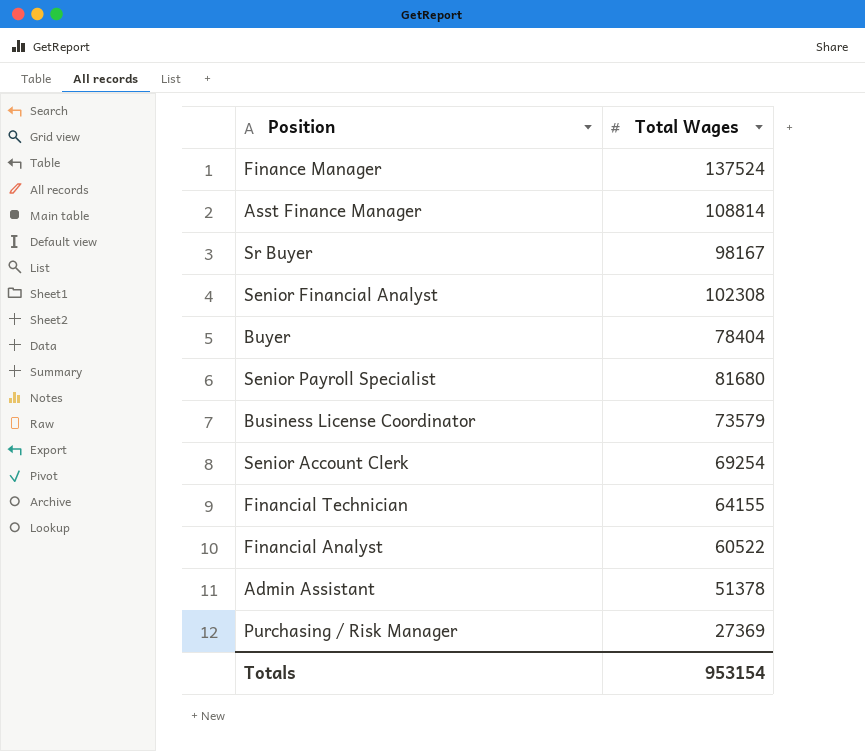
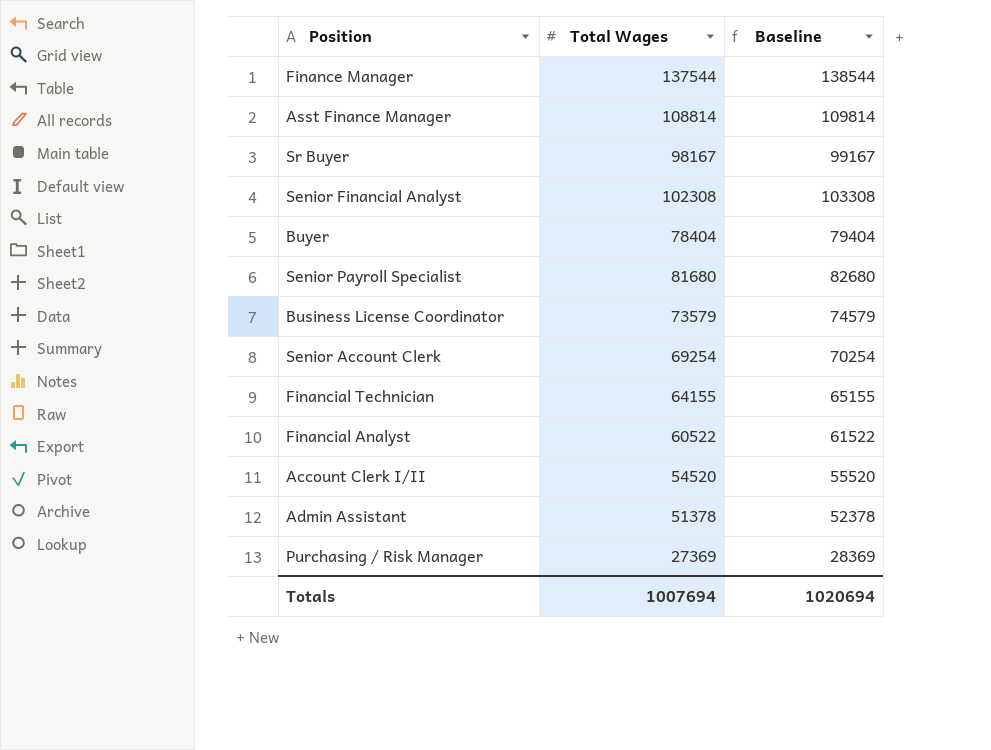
column Baseline | formula: none -> [Total Wages] + 1000
Finance Manager | Total Wages: 137524 -> 137544
row Account Clerk I/II: none -> 54520 | 55520
Totals | Total Wages: 953154 -> 1007694

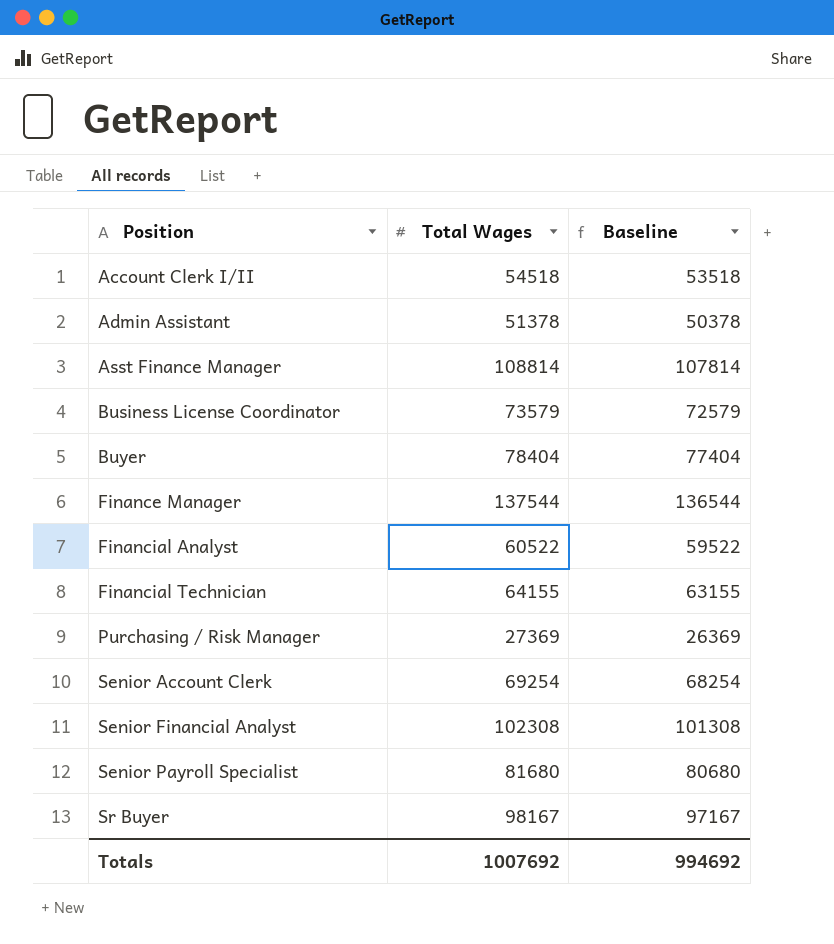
row order: none -> Position ascending
column Baseline | formula: [Total Wages] + 1000 -> [Total Wages] - 1000
Account Clerk I/II | Total Wages: 54520 -> 54518
Totals | Total Wages: 1007694 -> 1007692
Totals | Baseline: 1020694 -> 994692

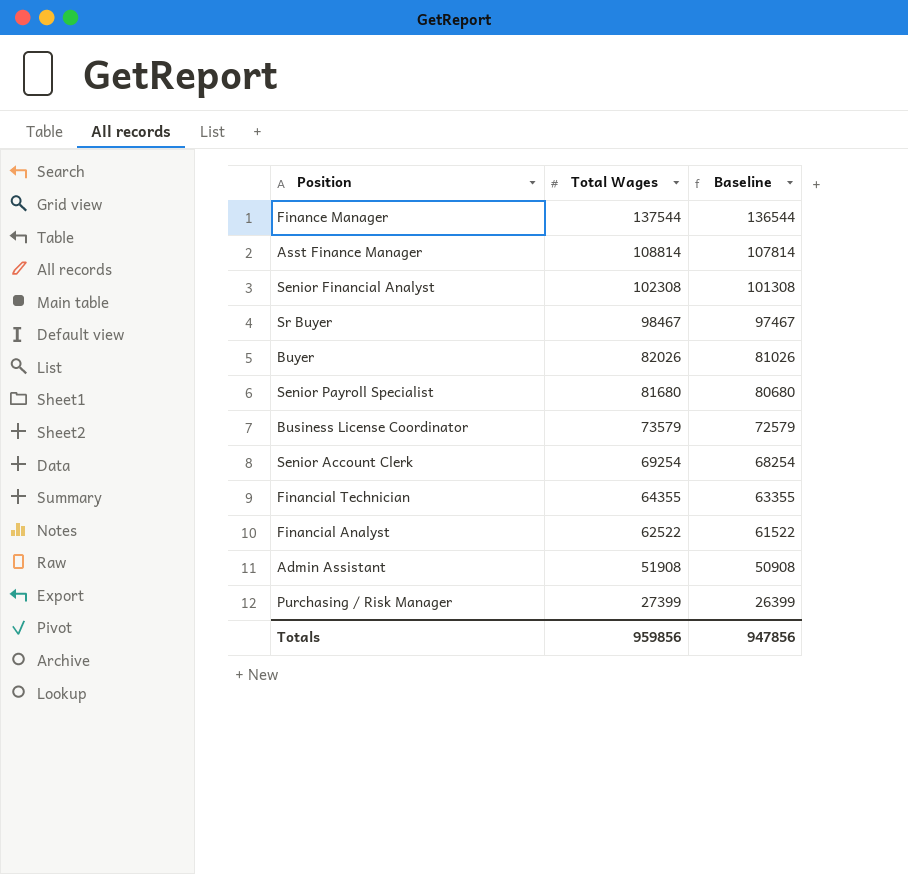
row order: Position ascending -> Total Wages descending
row Account Clerk I/II: 54518 | 53518 -> none
Sr Buyer | Total Wages: 98167 -> 98467
Sr Buyer | Baseline: 97167 -> 97467
Buyer | Total Wages: 78404 -> 82026
Buyer | Baseline: 77404 -> 81026
Financial Technician | Total Wages: 64155 -> 64355
Financial Technician | Baseline: 63155 -> 63355
Financial Analyst | Total Wages: 60522 -> 62522
Financial Analyst | Baseline: 59522 -> 61522
Admin Assistant | Total Wages: 51378 -> 51908
Admin Assistant | Baseline: 50378 -> 50908
Purchasing / Risk Manager | Total Wages: 27369 -> 27399
Purchasing / Risk Manager | Baseline: 26369 -> 26399
Totals | Total Wages: 1007692 -> 959856
Totals | Baseline: 994692 -> 947856

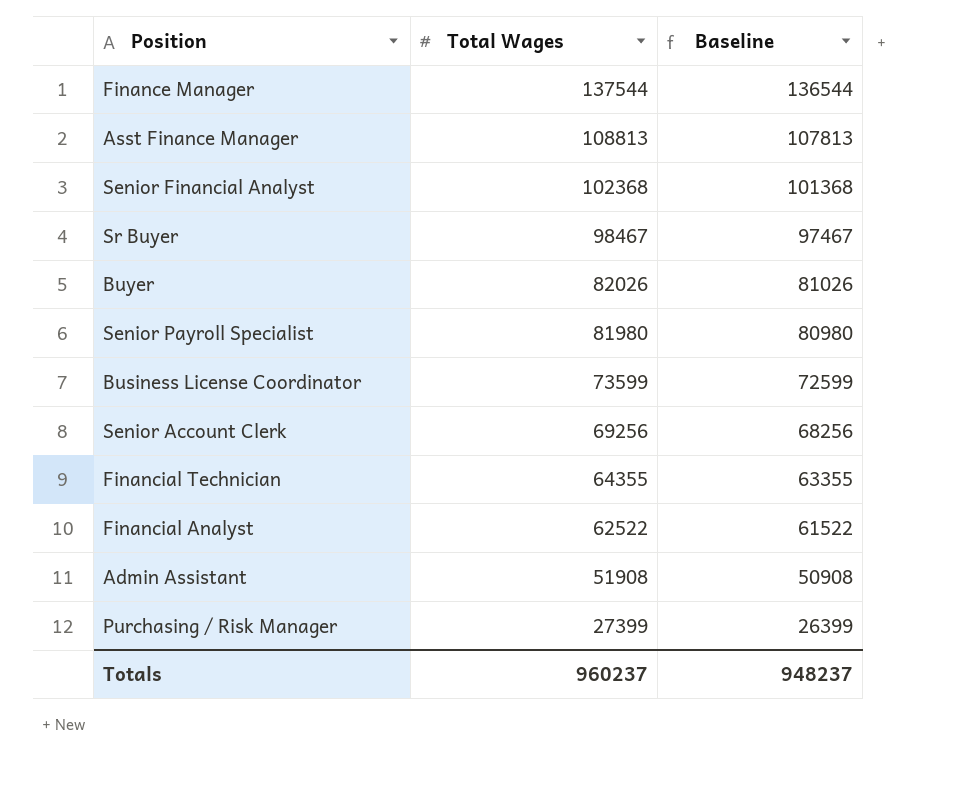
Asst Finance Manager | Total Wages: 108814 -> 108813
Asst Finance Manager | Baseline: 107814 -> 107813
Senior Financial Analyst | Total Wages: 102308 -> 102368
Senior Financial Analyst | Baseline: 101308 -> 101368
Senior Payroll Specialist | Total Wages: 81680 -> 81980
Senior Payroll Specialist | Baseline: 80680 -> 80980
Business License Coordinator | Total Wages: 73579 -> 73599
Business License Coordinator | Baseline: 72579 -> 72599
Senior Account Clerk | Total Wages: 69254 -> 69256
Senior Account Clerk | Baseline: 68254 -> 68256
Totals | Total Wages: 959856 -> 960237
Totals | Baseline: 947856 -> 948237

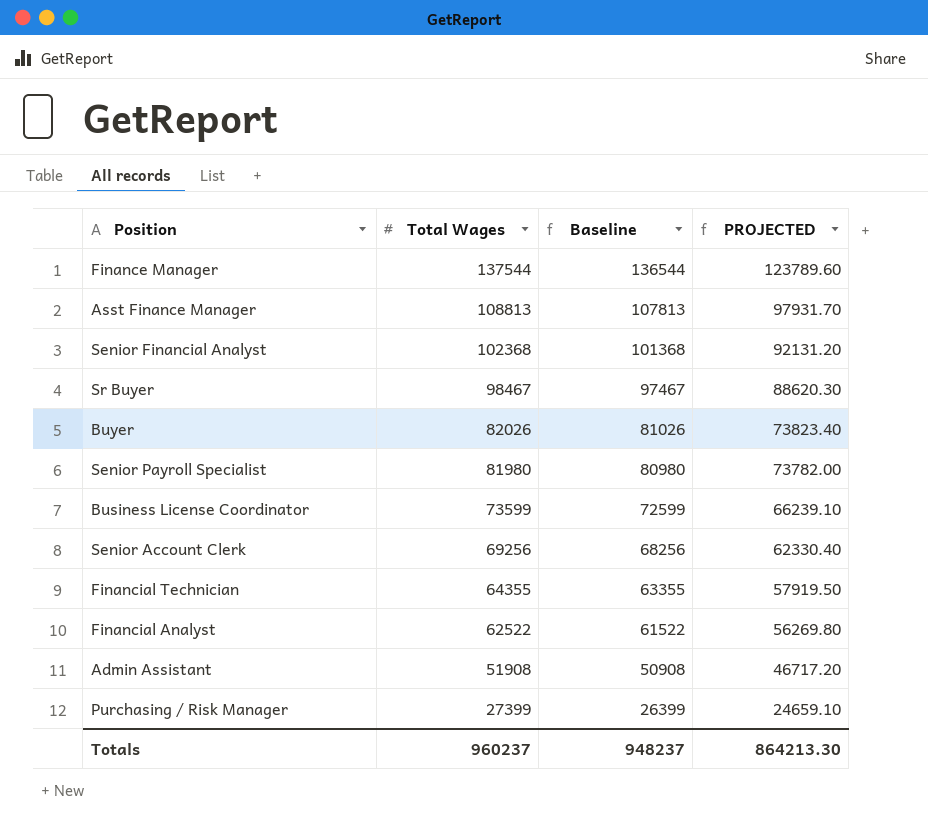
column PROJECTED | formula: none -> [Total Wages] * 0.9

